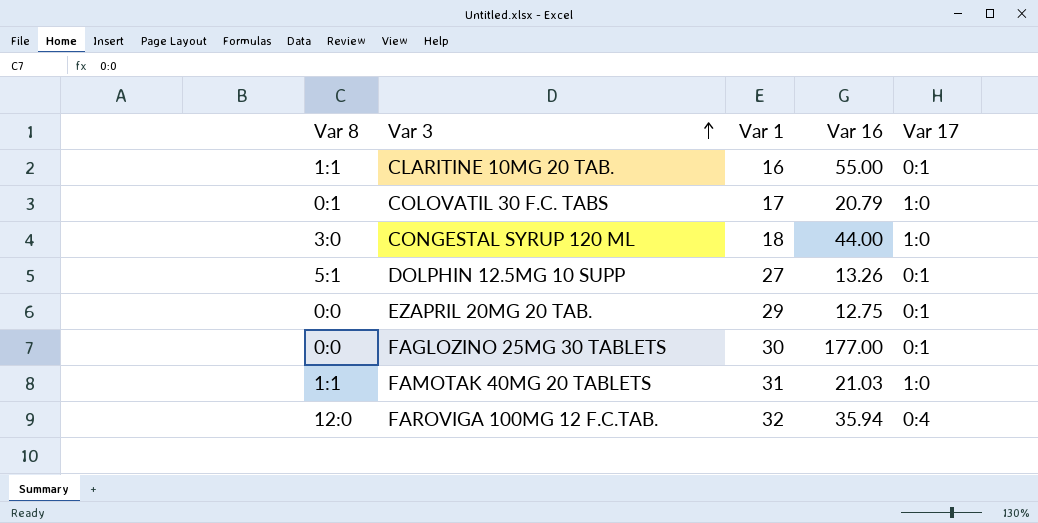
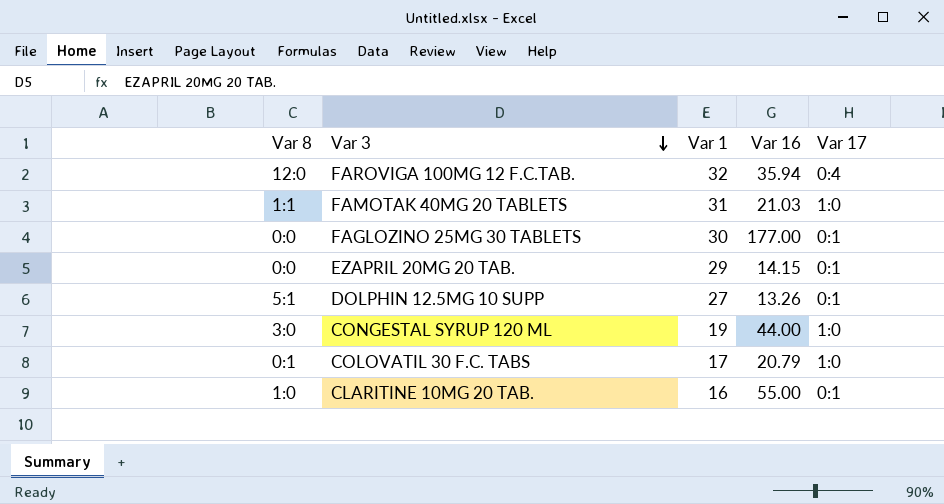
row order: Var 3 ascending -> Var 3 descending
EZAPRIL 20MG 20 TAB. | Var 16: 12.75 -> 14.15
CONGESTAL SYRUP 120 ML | Var 1: 18 -> 19
CLARITINE 10MG 20 TAB. | Var 8: 1:1 -> 1:0

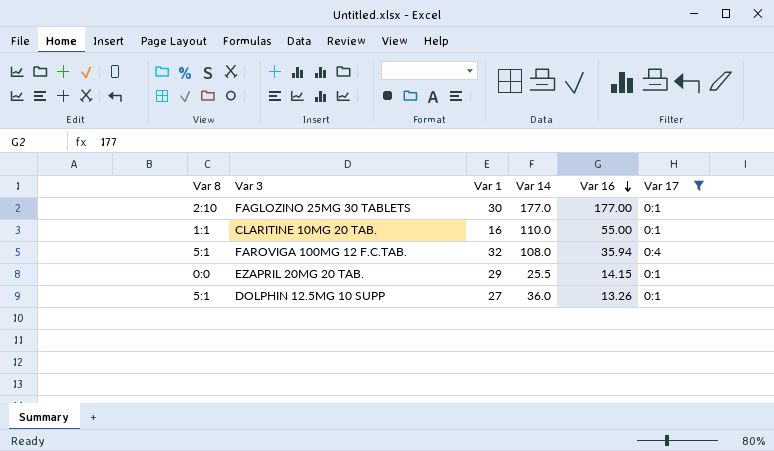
filter: none -> Var 17 != 1:0
row order: Var 3 descending -> Var 16 descending
column Var 14 | position: none -> 4
FAGLOZINO 25MG 30 TABLETS | Var 8: 0:0 -> 2:10
CLARITINE 10MG 20 TAB. | Var 8: 1:0 -> 1:1
FAROVIGA 100MG 12 F.C.TAB. | Var 8: 12:0 -> 5:1

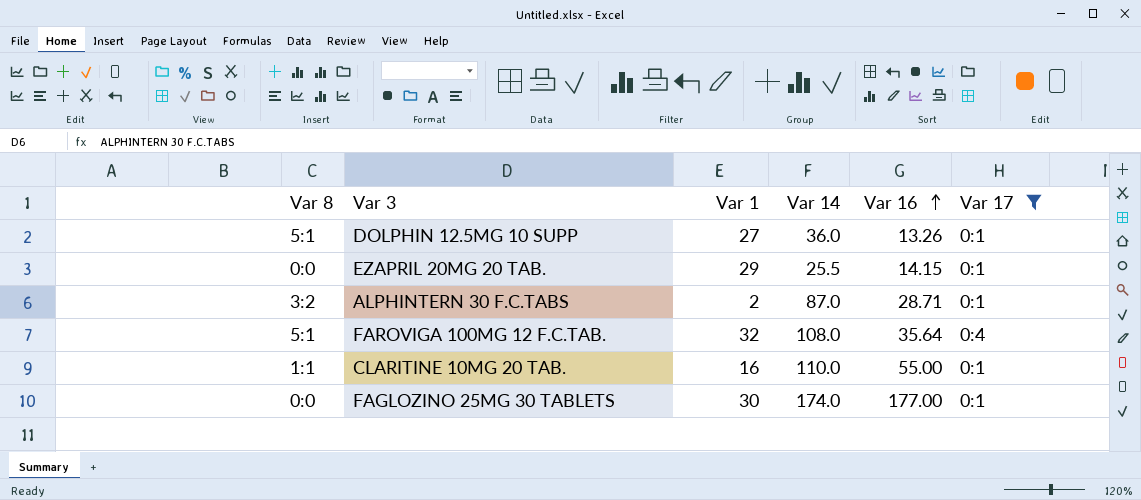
row order: Var 16 descending -> Var 16 ascending
row ALPHINTERN 30 F.C.TABS: none -> 3:2 | 2 | 87.0 | 28.71 | 0:1
FAROVIGA 100MG 12 F.C.TAB. | Var 16: 35.94 -> 35.64
FAGLOZINO 25MG 30 TABLETS | Var 8: 2:10 -> 0:0
FAGLOZINO 25MG 30 TABLETS | Var 14: 177.0 -> 174.0

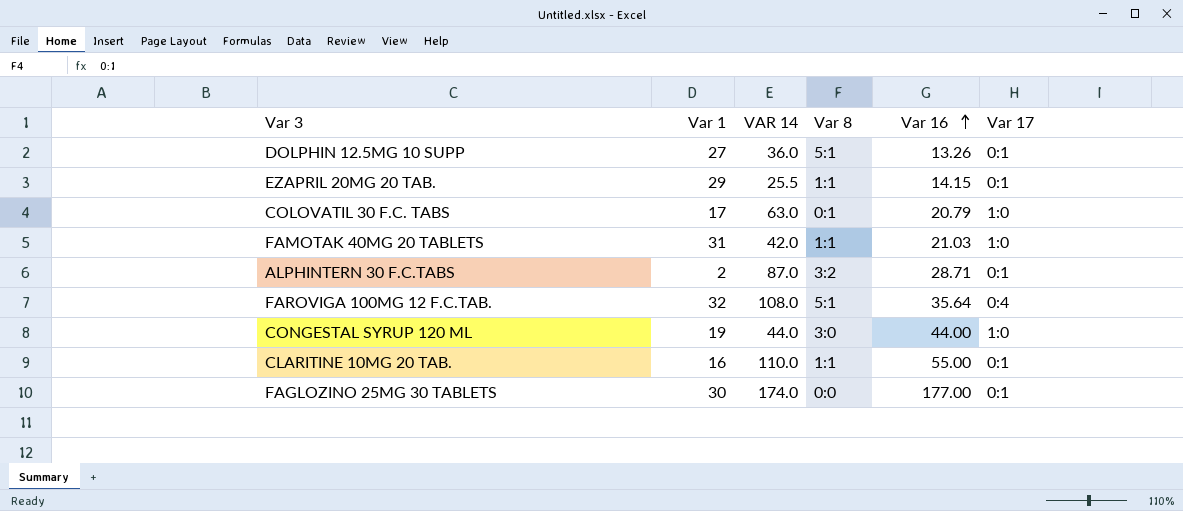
filter: Var 17 != 1:0 -> none
column name: Var 14 -> VAR 14
column Var 8 | position: 1 -> 4
EZAPRIL 20MG 20 TAB. | Var 8: 0:0 -> 1:1

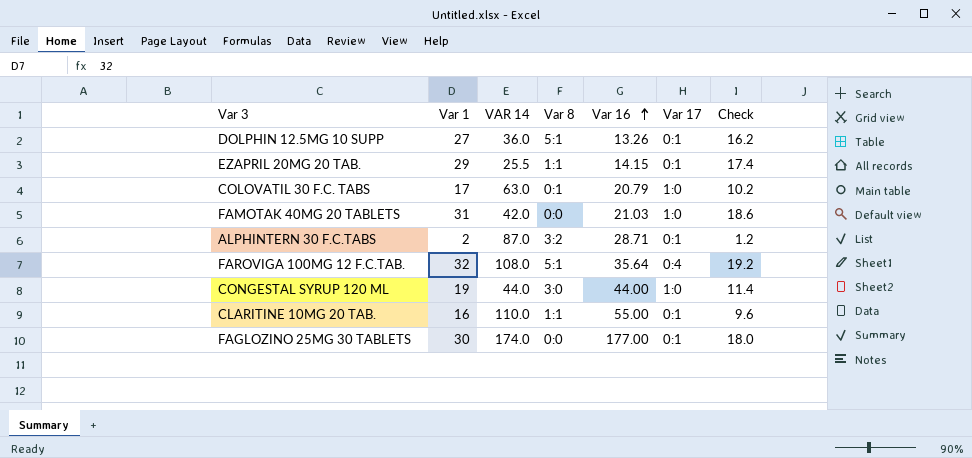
column Check | formula: none -> [Var 1] * 0.6
FAMOTAK 40MG 20 TABLETS | Var 8: 1:1 -> 0:0

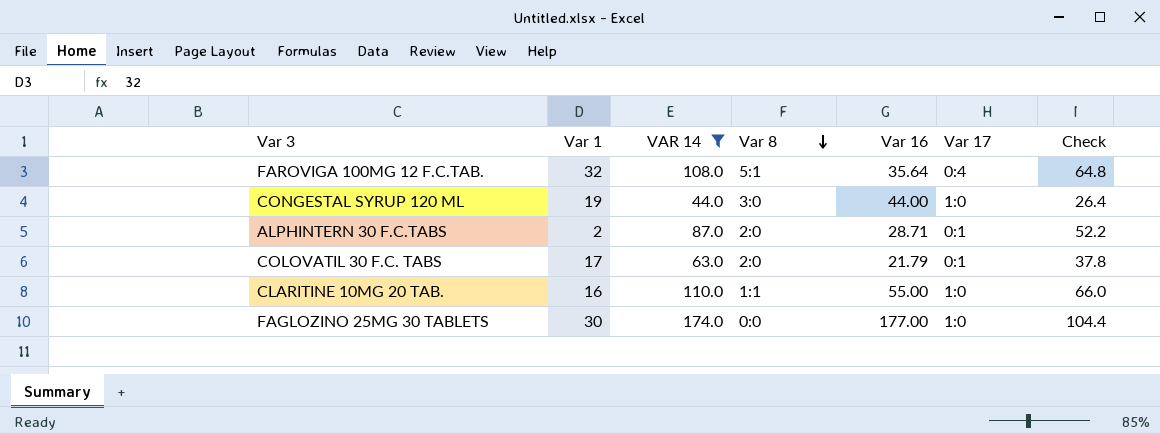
filter: none -> VAR 14 >= 44.0
row order: Var 16 ascending -> Var 8 descending
column Check | formula: [Var 1] * 0.6 -> [VAR 14] * 0.6
ALPHINTERN 30 F.C.TABS | Var 8: 3:2 -> 2:0
COLOVATIL 30 F.C. TABS | Var 8: 0:1 -> 2:0
COLOVATIL 30 F.C. TABS | Var 16: 20.79 -> 21.79
COLOVATIL 30 F.C. TABS | Var 17: 1:0 -> 0:1
CLARITINE 10MG 20 TAB. | Var 17: 0:1 -> 1:0
FAGLOZINO 25MG 30 TABLETS | Var 17: 0:1 -> 1:0

